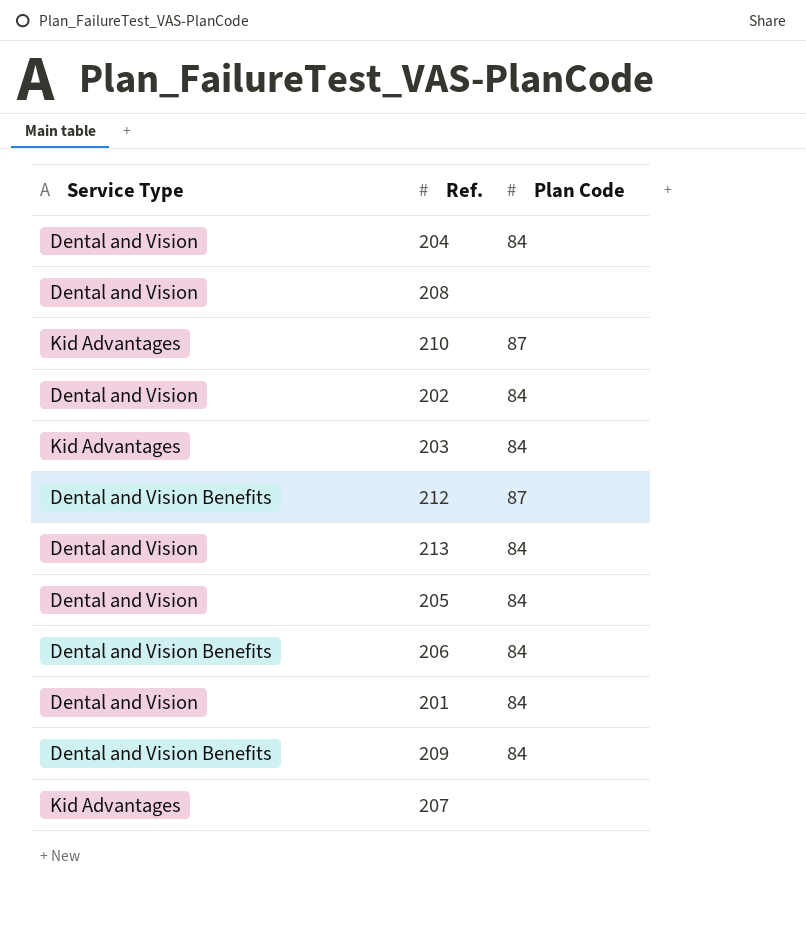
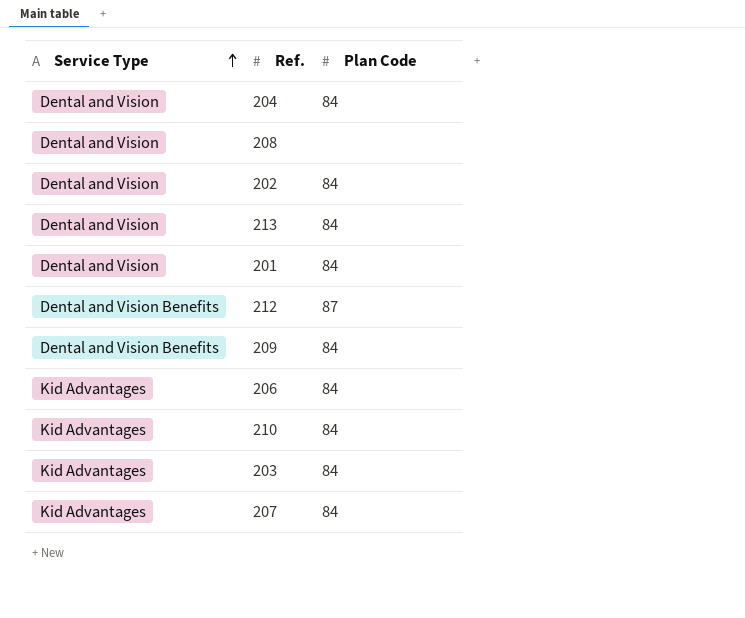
row order: none -> Service Type ascending
row 205: Dental and Vision | 84 -> none
206 | Service Type: Dental and Vision Benefits -> Kid Advantages
210 | Plan Code: 87 -> 84
207 | Plan Code: none -> 84

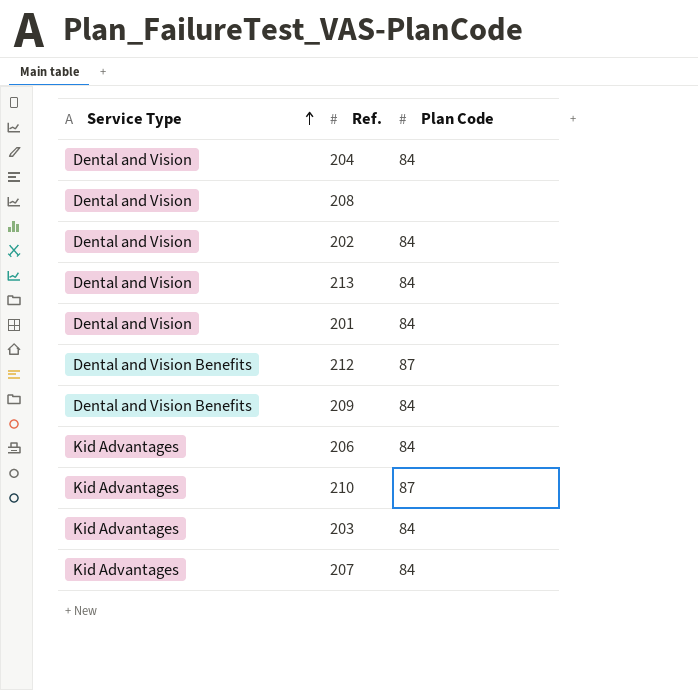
210 | Plan Code: 84 -> 87

